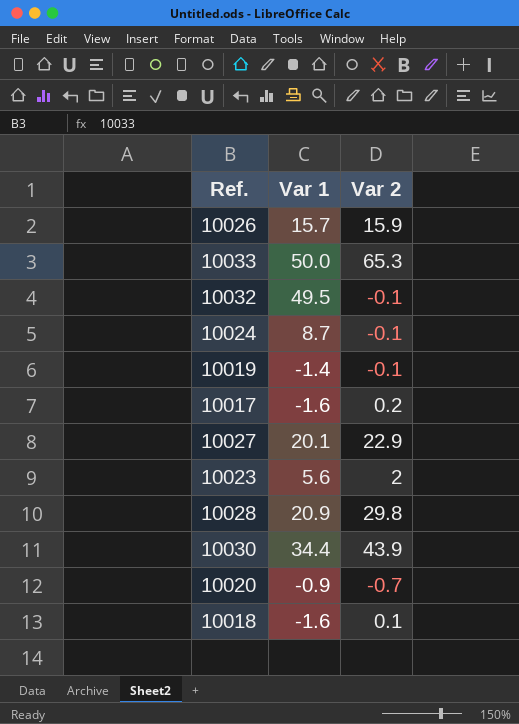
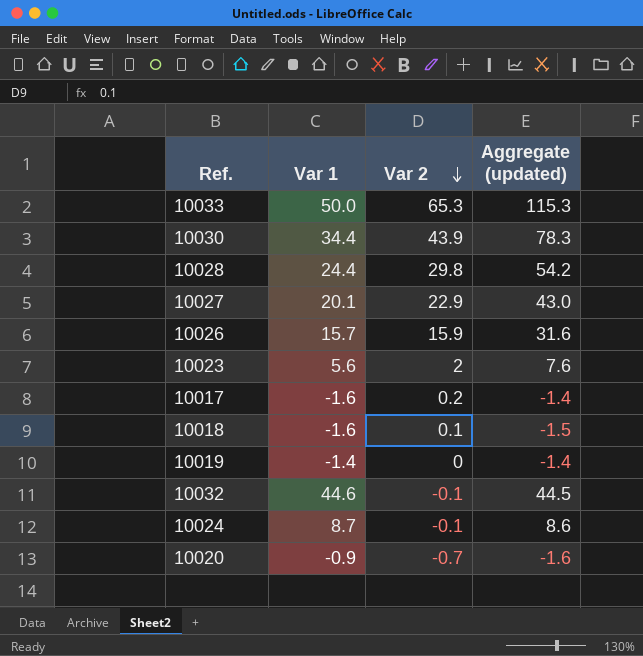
row order: none -> Var 2 descending
column Aggregate (updated) | formula: none -> [Var 1] + [Var 2]
10028 | Var 1: 20.9 -> 24.4
10019 | Var 2: -0.1 -> 0
10032 | Var 1: 49.5 -> 44.6

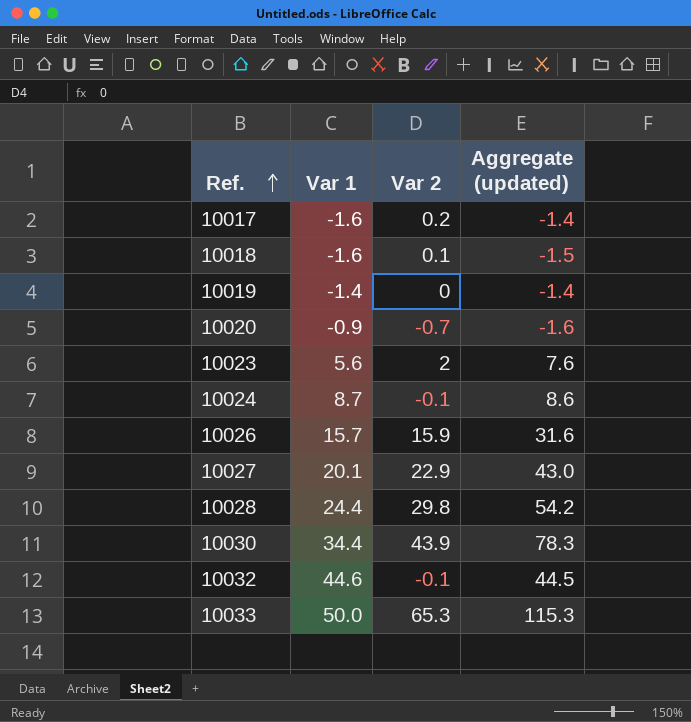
row order: Var 2 descending -> Ref. ascending

